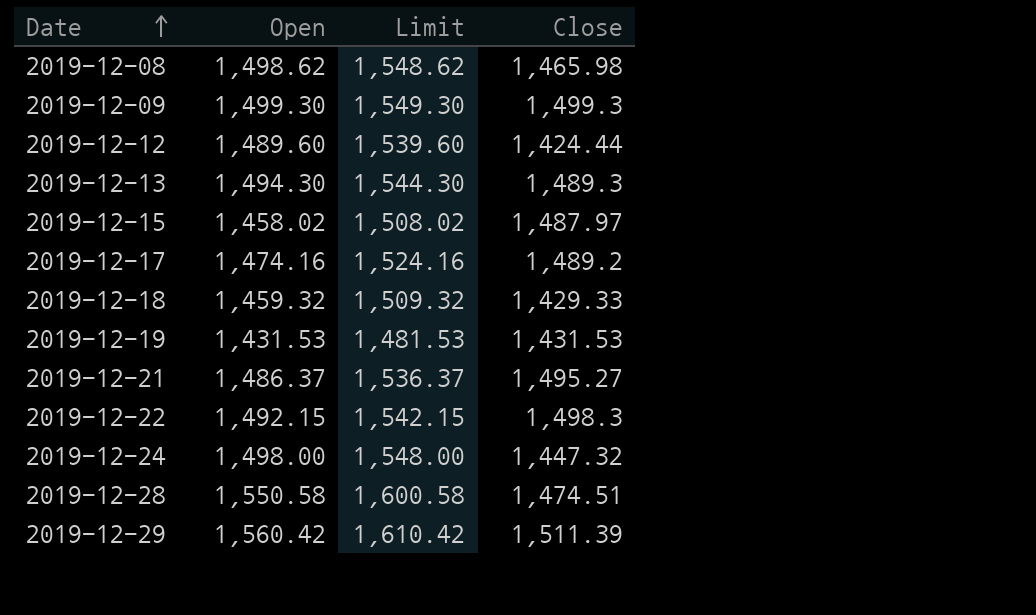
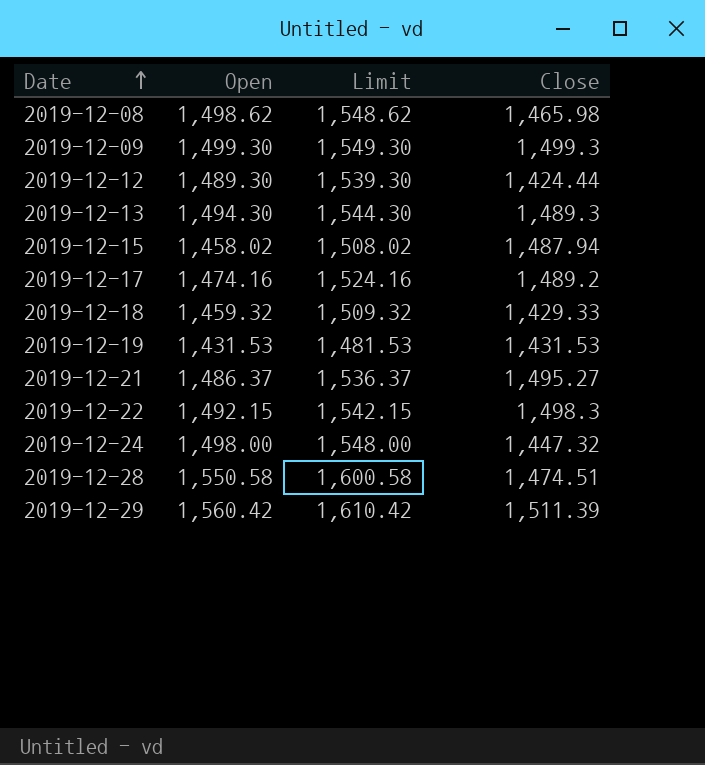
2019-12-12 | Open: 1,489.60 -> 1,489.30
2019-12-12 | Limit: 1,539.60 -> 1,539.30
2019-12-15 | Close: 1,487.97 -> 1,487.94

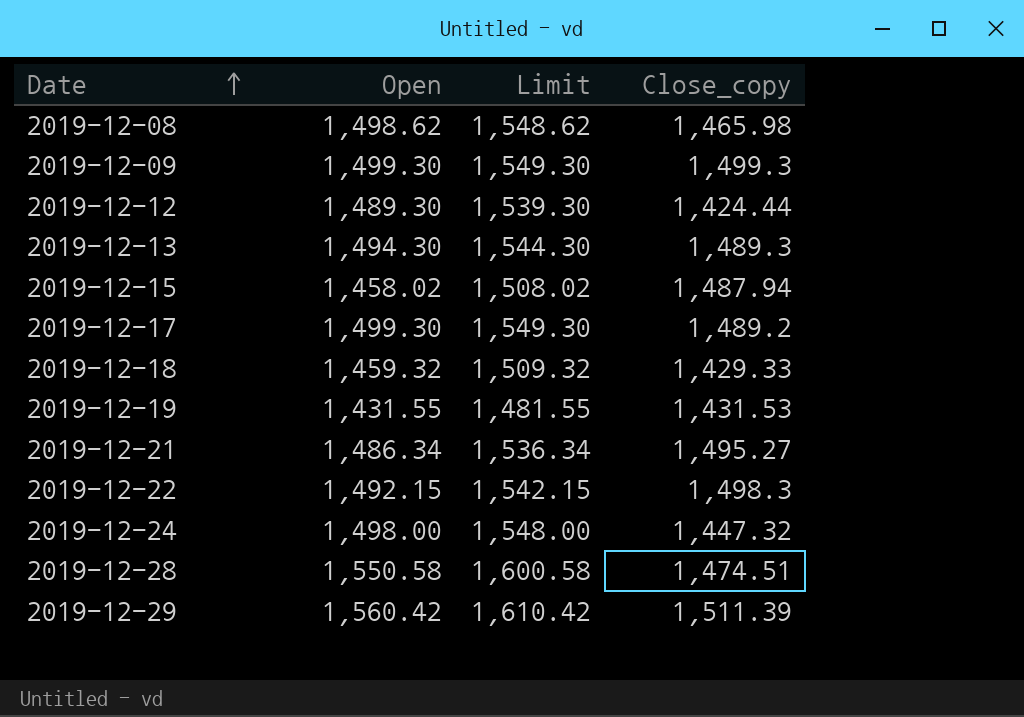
column name: Close -> Close_copy
2019-12-17 | Open: 1,474.16 -> 1,499.30
2019-12-17 | Limit: 1,524.16 -> 1,549.30
2019-12-19 | Open: 1,431.53 -> 1,431.55
2019-12-19 | Limit: 1,481.53 -> 1,481.55
2019-12-21 | Open: 1,486.37 -> 1,486.34
2019-12-21 | Limit: 1,536.37 -> 1,536.34

